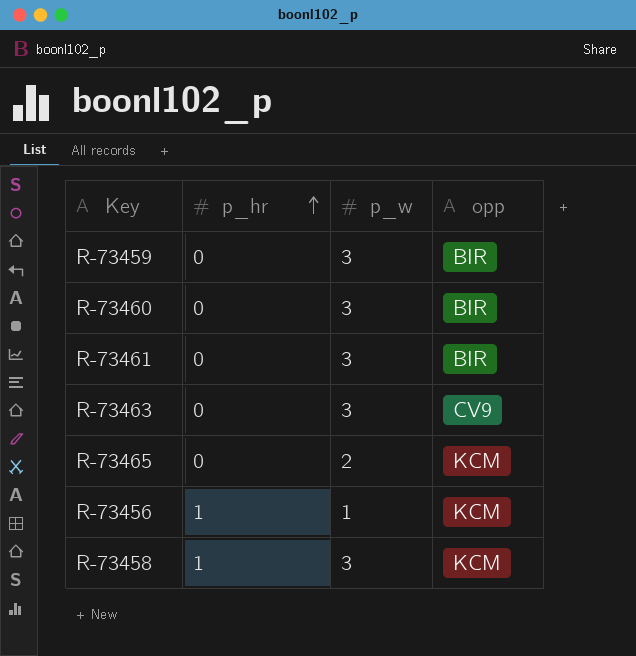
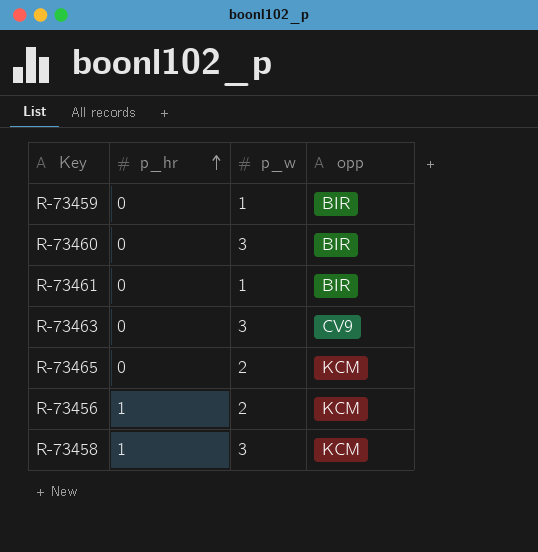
R-73459 | p_w: 3 -> 1
R-73461 | p_w: 3 -> 1
R-73456 | p_w: 1 -> 2

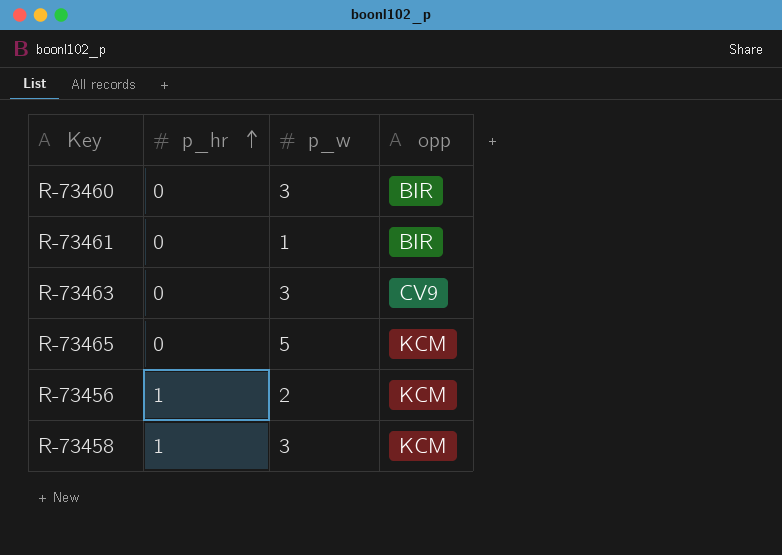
row R-73459: 0 | 1 | BIR -> none
R-73465 | p_w: 2 -> 5

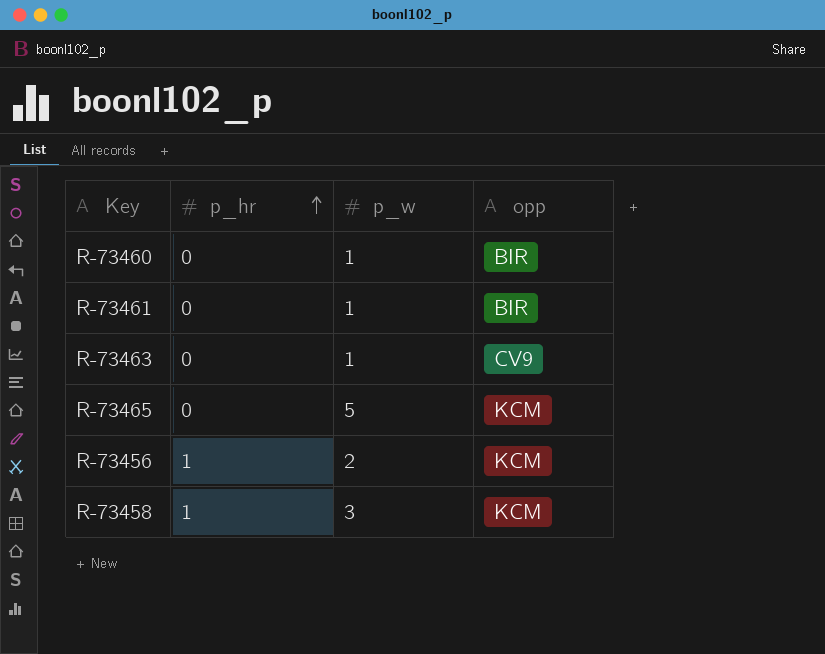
R-73460 | p_w: 3 -> 1
R-73463 | p_w: 3 -> 1

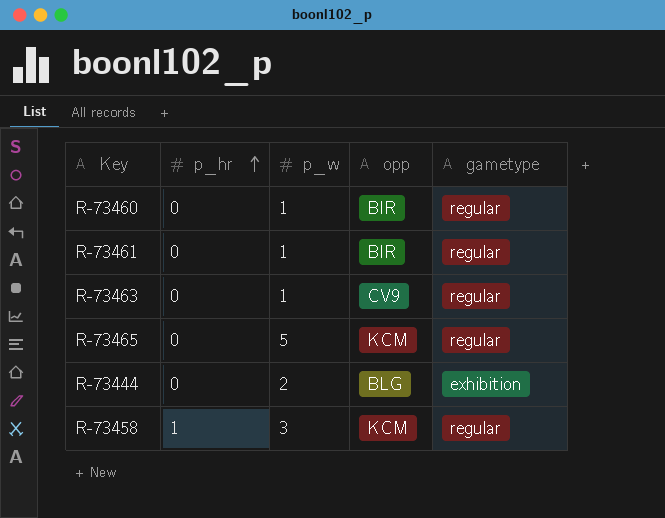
column gametype | position: none -> 5
row R-73456: 1 | 2 | KCM -> none
row R-73444: none -> 0 | 2 | BLG | exhibition

